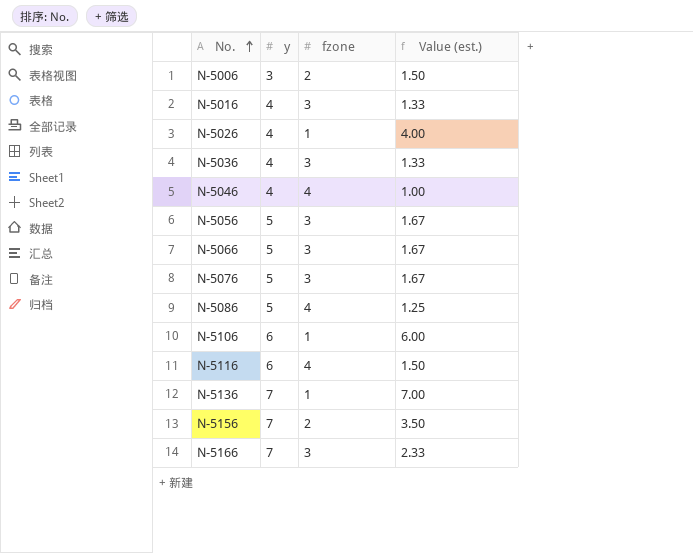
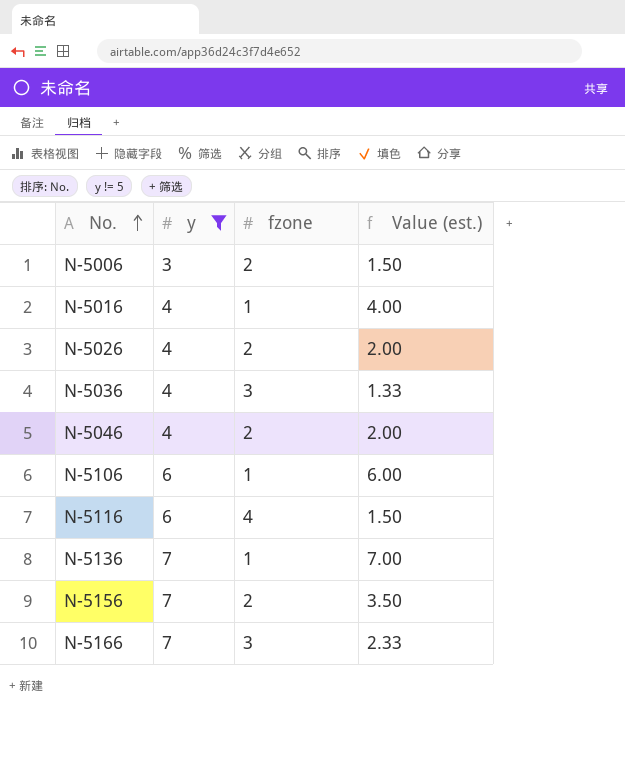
filter: none -> y != 5
N-5016 | fzone: 3 -> 1
N-5016 | Value (est.): 1.33 -> 4.00
N-5026 | fzone: 1 -> 2
N-5026 | Value (est.): 4.00 -> 2.00
N-5046 | fzone: 4 -> 2
N-5046 | Value (est.): 1.00 -> 2.00

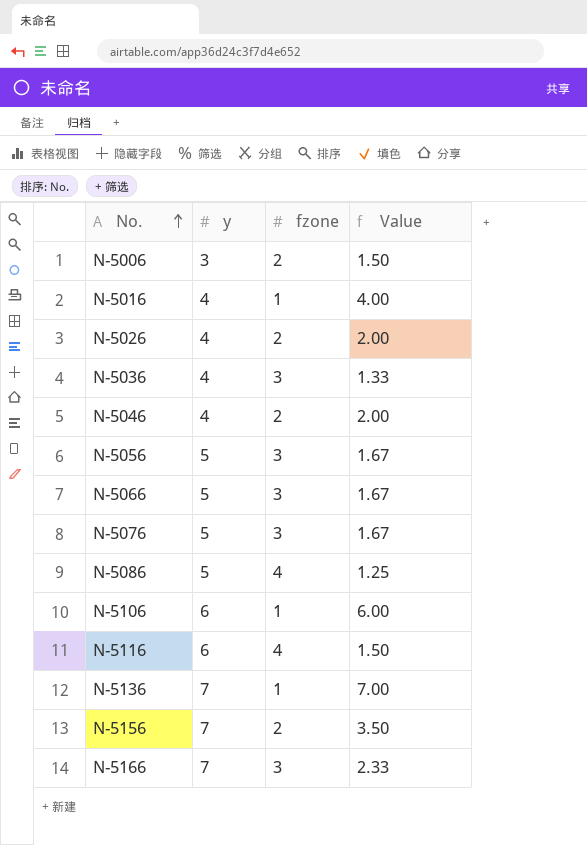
filter: y != 5 -> none
column name: Value (est.) -> Value

